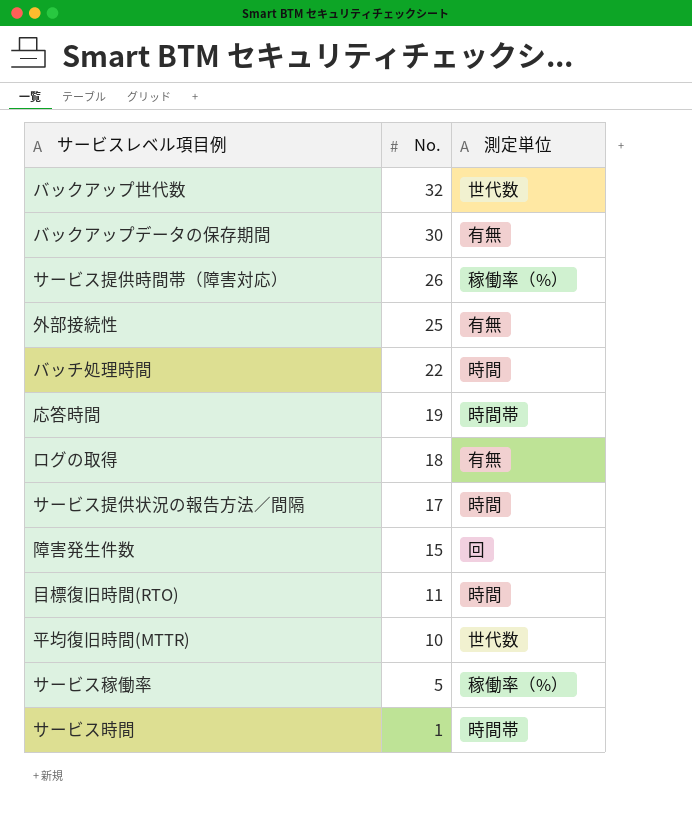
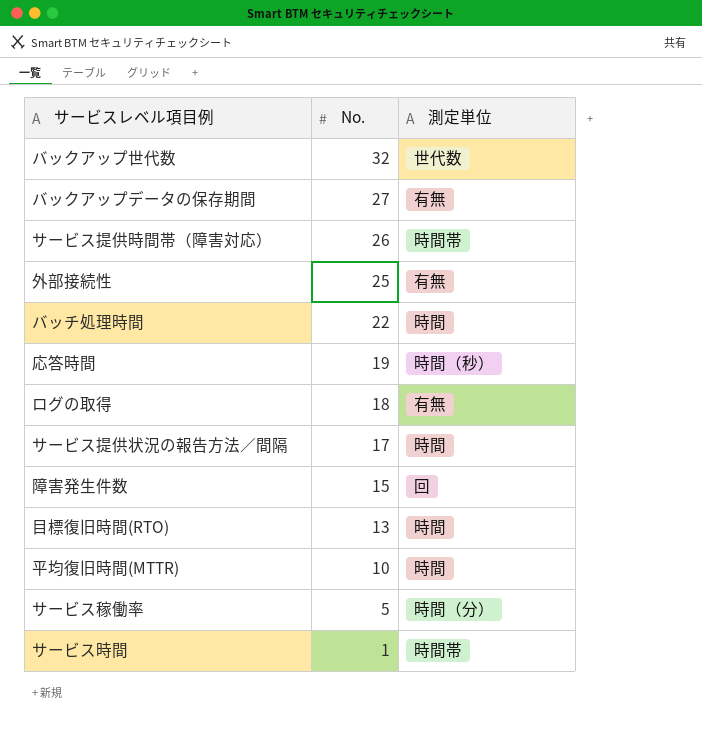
バックアップデータの保存期間 | No.: 30 -> 27
サービス提供時間帯（障害対応） | 測定単位: 稼働率（%） -> 時間帯
応答時間 | 測定単位: 時間帯 -> 時間（秒）
目標復旧時間(RTO) | No.: 11 -> 13
平均復旧時間(MTTR) | 測定単位: 世代数 -> 時間
サービス稼働率 | 測定単位: 稼働率（%） -> 時間（分）

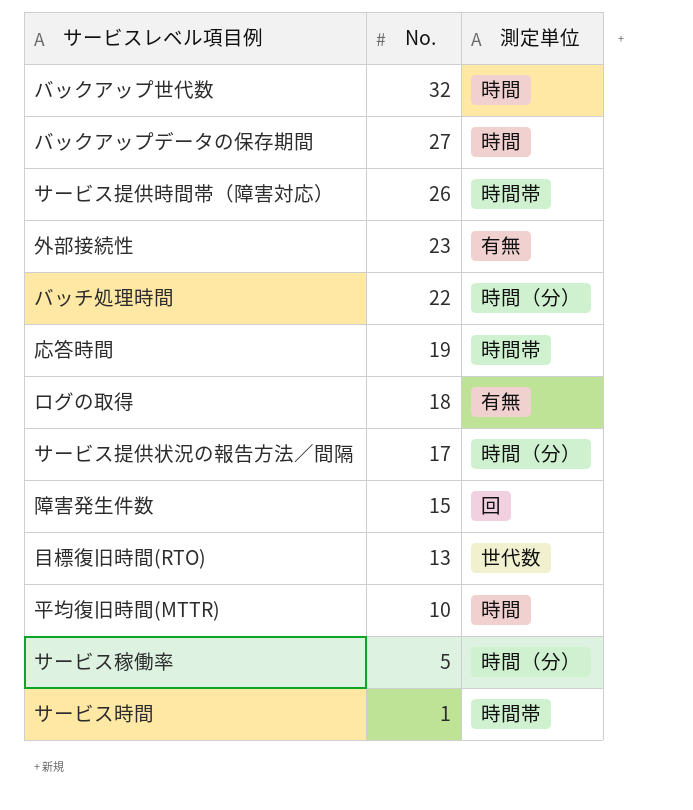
バックアップ世代数 | 測定単位: 世代数 -> 時間
バックアップデータの保存期間 | 測定単位: 有無 -> 時間
外部接続性 | No.: 25 -> 23
バッチ処理時間 | 測定単位: 時間 -> 時間（分）
応答時間 | 測定単位: 時間（秒） -> 時間帯
サービス提供状況の報告方法／間隔 | 測定単位: 時間 -> 時間（分）
目標復旧時間(RTO) | 測定単位: 時間 -> 世代数

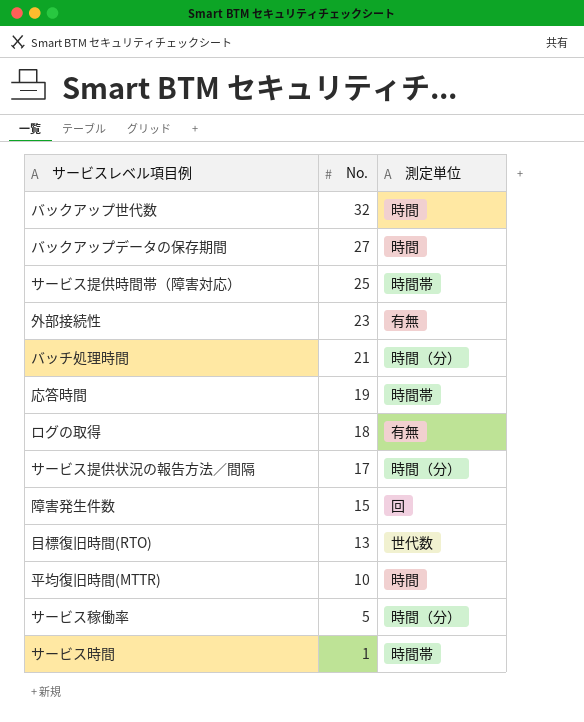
サービス提供時間帯（障害対応） | No.: 26 -> 25
バッチ処理時間 | No.: 22 -> 21

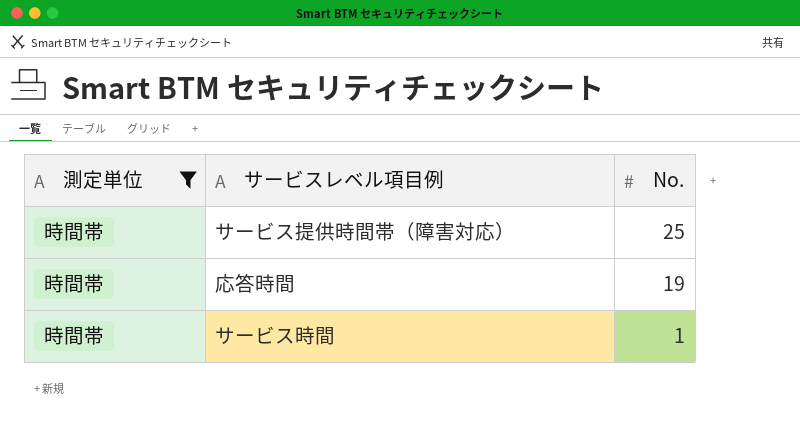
filter: none -> 測定単位 = 時間帯
column 測定単位 | position: 3 -> 1

